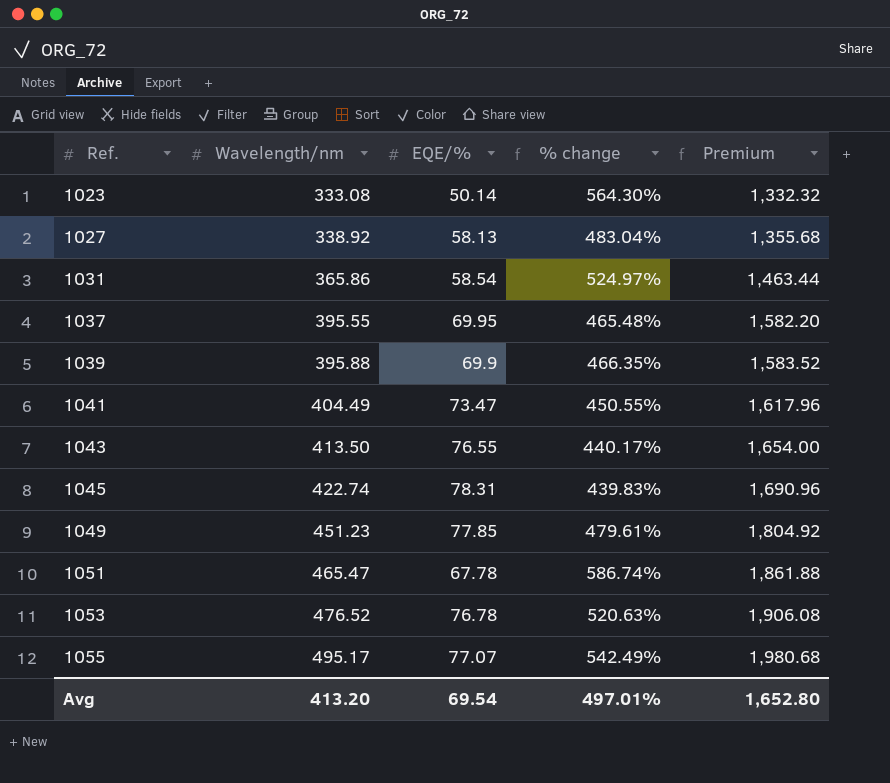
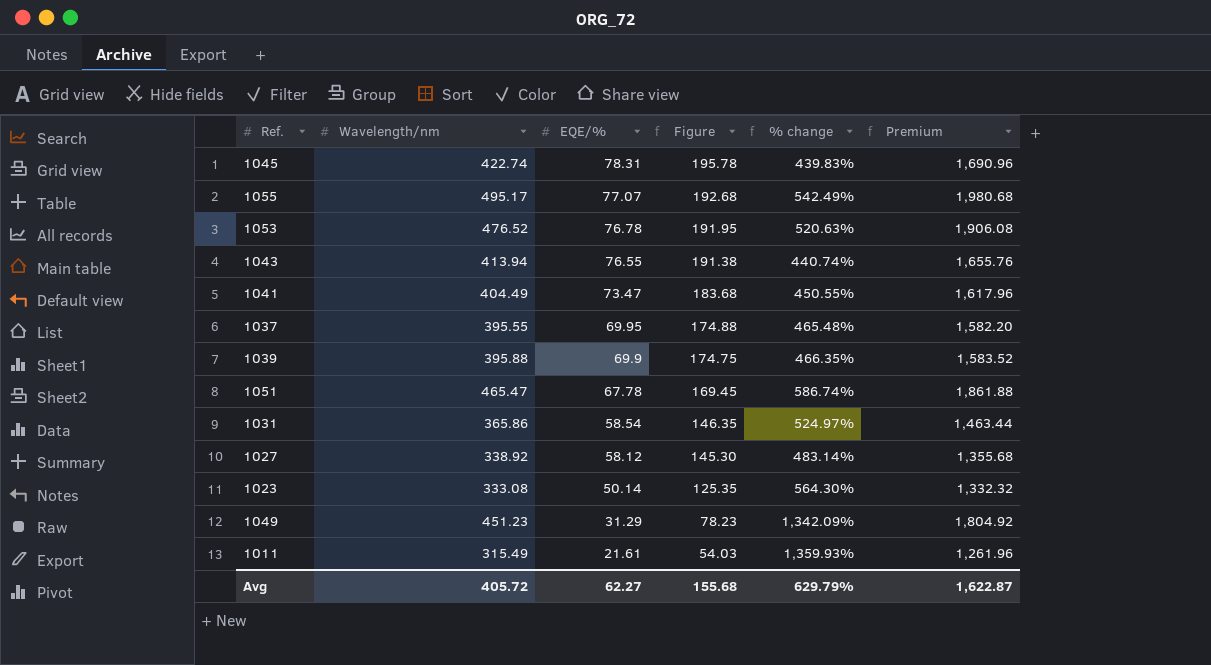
row order: Ref. ascending -> EQE/% descending
column Figure | formula: none -> [EQE/%] * 2.5
1043 | Wavelength/nm: 413.50 -> 413.94
1043 | % change: 440.17% -> 440.74%
1043 | Premium: 1,654.00 -> 1,655.76
1027 | EQE/%: 58.13 -> 58.12
1027 | % change: 483.04% -> 483.14%
1049 | EQE/%: 77.85 -> 31.29
1049 | % change: 479.61% -> 1,342.09%
row 1011: none -> 315.49 | 21.61 | 54.03 | 1,359.93% | 1,261.96
Avg | Wavelength/nm: 413.20 -> 405.72
Avg | EQE/%: 69.54 -> 62.27
Avg | % change: 497.01% -> 629.79%
Avg | Premium: 1,652.80 -> 1,622.87

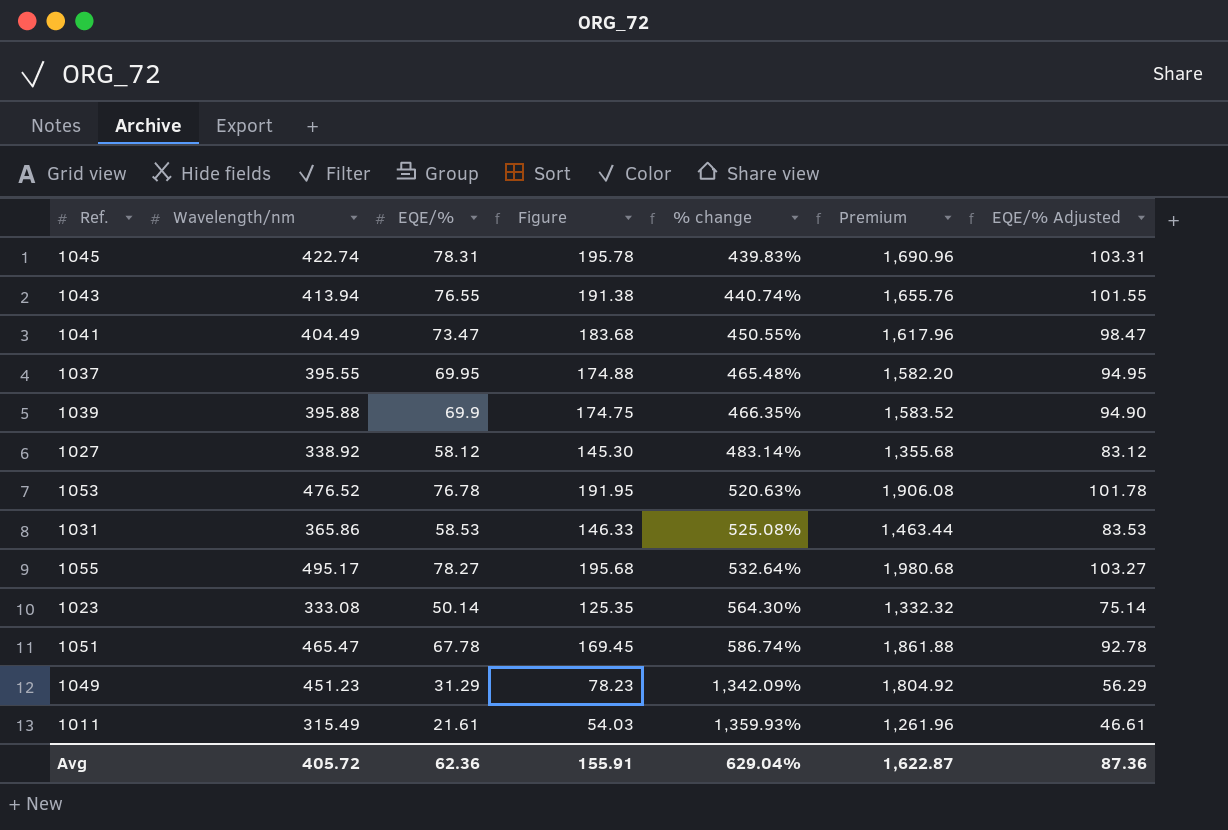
row order: EQE/% descending -> % change ascending
column EQE/% Adjusted | formula: none -> [EQE/%] + 25
1031 | EQE/%: 58.54 -> 58.53
1031 | Figure: 146.35 -> 146.33
1031 | % change: 524.97% -> 525.08%
1055 | EQE/%: 77.07 -> 78.27
1055 | Figure: 192.68 -> 195.68
1055 | % change: 542.49% -> 532.64%
Avg | EQE/%: 62.27 -> 62.36
Avg | Figure: 155.68 -> 155.91
Avg | % change: 629.79% -> 629.04%

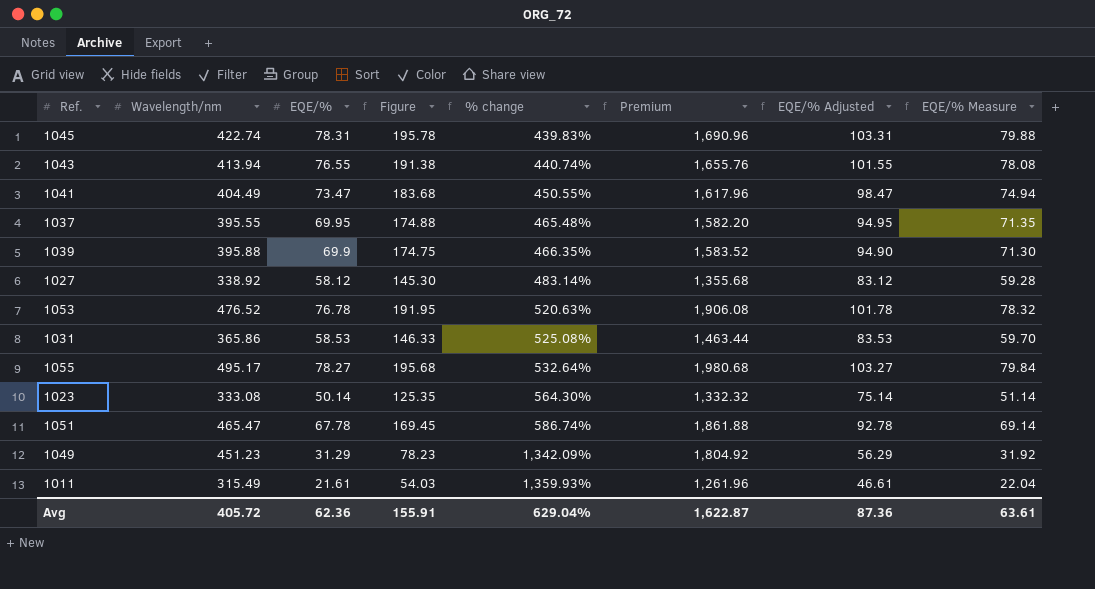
column EQE/% Measure | formula: none -> [EQE/%] * 1.02

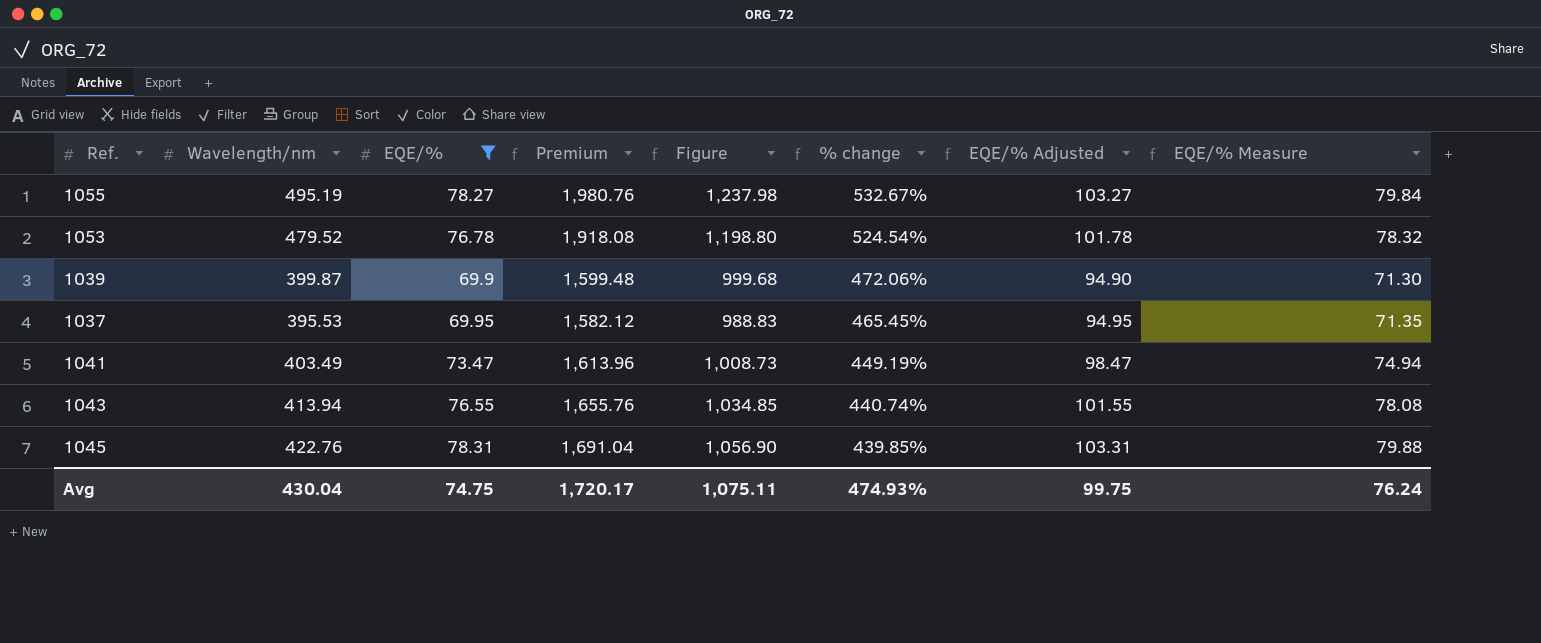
filter: none -> EQE/% >= 69.9
row order: % change ascending -> % change descending
column Premium | position: 6 -> 4
column Figure | formula: [EQE/%] * 2.5 -> [Wavelength/nm] * 2.5
1055 | Wavelength/nm: 495.17 -> 495.19
1055 | Premium: 1,980.68 -> 1,980.76
1055 | % change: 532.64% -> 532.67%
1053 | Wavelength/nm: 476.52 -> 479.52
1053 | Premium: 1,906.08 -> 1,918.08
1053 | % change: 520.63% -> 524.54%
1039 | Wavelength/nm: 395.88 -> 399.87
1039 | Premium: 1,583.52 -> 1,599.48
1039 | % change: 466.35% -> 472.06%
1037 | Wavelength/nm: 395.55 -> 395.53
1037 | Premium: 1,582.20 -> 1,582.12
1037 | % change: 465.48% -> 465.45%
1041 | Wavelength/nm: 404.49 -> 403.49
1041 | Premium: 1,617.96 -> 1,613.96
1041 | % change: 450.55% -> 449.19%
1045 | Wavelength/nm: 422.74 -> 422.76
1045 | Premium: 1,690.96 -> 1,691.04
1045 | % change: 439.83% -> 439.85%
Avg | Wavelength/nm: 405.72 -> 430.04
Avg | EQE/%: 62.36 -> 74.75
Avg | Premium: 1,622.87 -> 1,720.17
Avg | Figure: 155.91 -> 1,075.11
Avg | % change: 629.04% -> 474.93%
Avg | EQE/% Adjusted: 87.36 -> 99.75
Avg | EQE/% Measure: 63.61 -> 76.24

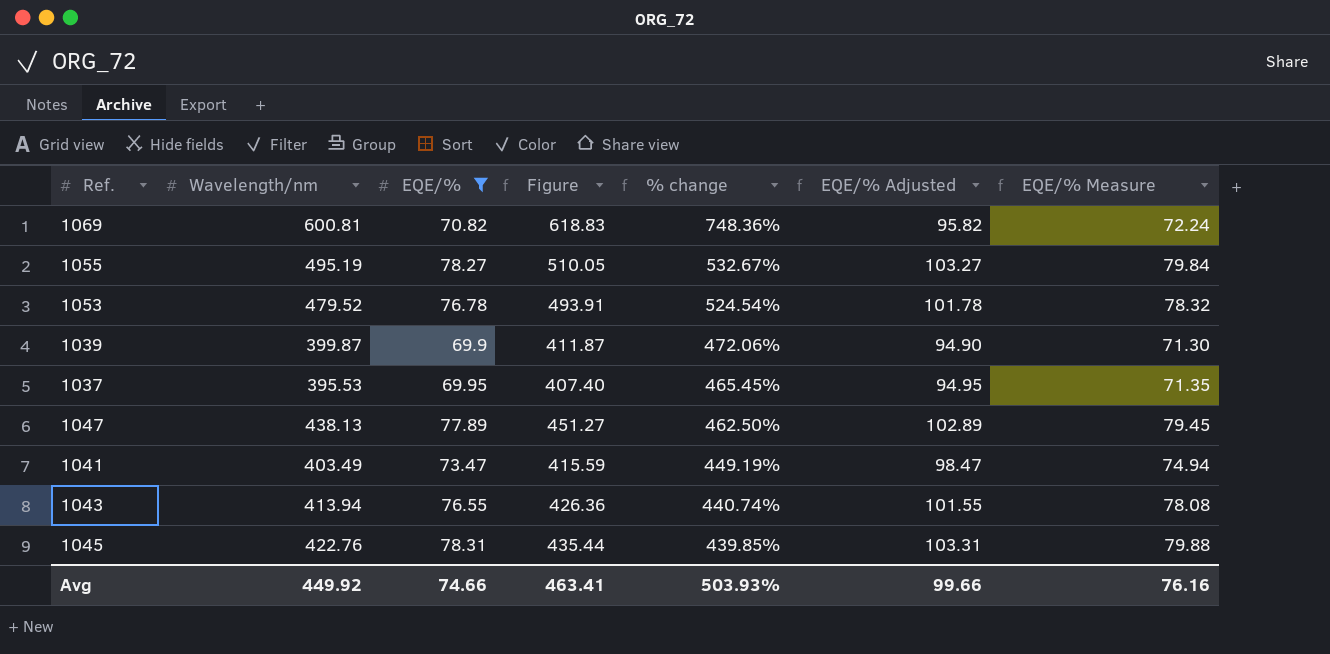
column Premium | formula: [Wavelength/nm] * 4 -> none
column Figure | formula: [Wavelength/nm] * 2.5 -> [Wavelength/nm] * 1.03
row 1069: none -> 600.81 | 70.82 | 618.83 | 748.36% | 95.82 | 72.24
row 1047: none -> 438.13 | 77.89 | 451.27 | 462.50% | 102.89 | 79.45
Avg | Wavelength/nm: 430.04 -> 449.92
Avg | EQE/%: 74.75 -> 74.66
Avg | Figure: 1,075.11 -> 463.41
Avg | % change: 474.93% -> 503.93%
Avg | EQE/% Adjusted: 99.75 -> 99.66
Avg | EQE/% Measure: 76.24 -> 76.16

